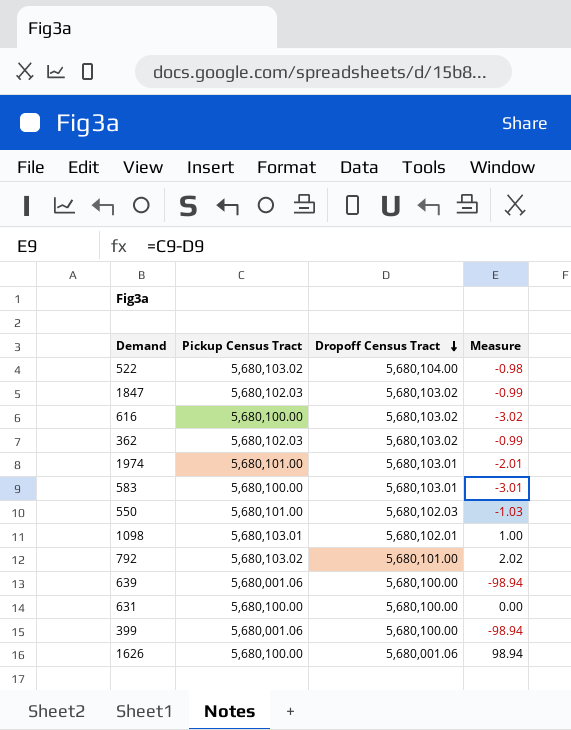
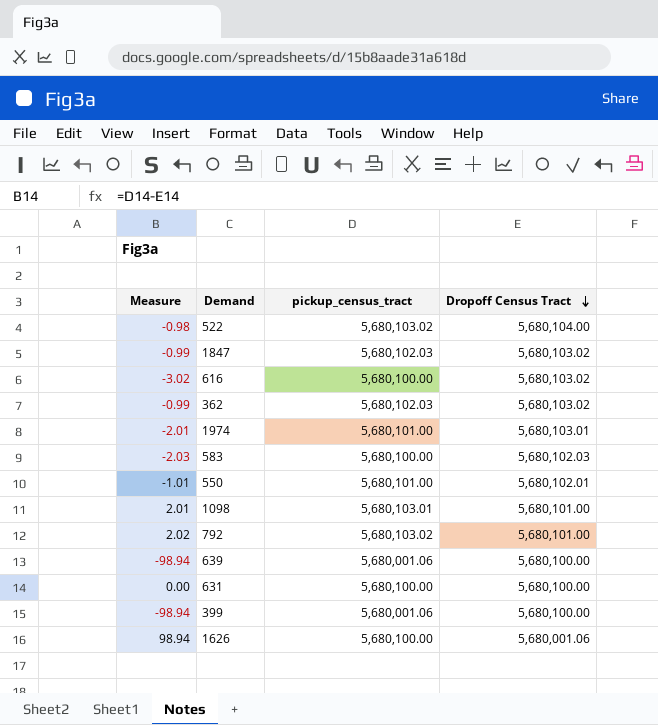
column Measure | position: 4 -> 1
column name: Pickup Census Tract -> pickup_census_tract
583 | Measure: -3.01 -> -2.03
583 | Dropoff Census Tract: 5,680,103.01 -> 5,680,102.03
550 | Measure: -1.03 -> -1.01
550 | Dropoff Census Tract: 5,680,102.03 -> 5,680,102.01
1098 | Measure: 1.00 -> 2.01
1098 | Dropoff Census Tract: 5,680,102.01 -> 5,680,101.00

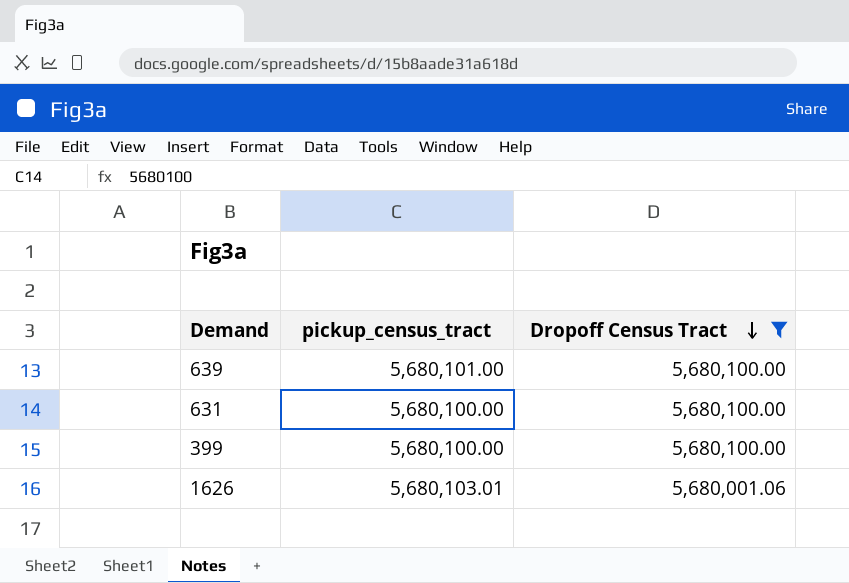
filter: none -> Dropoff Census Tract <= 5,680,100.00
column Measure | formula: [pickup_census_tract] - [Dropoff Census Tract] -> none
639 | pickup_census_tract: 5,680,001.06 -> 5,680,101.00
399 | pickup_census_tract: 5,680,001.06 -> 5,680,100.00
1626 | pickup_census_tract: 5,680,100.00 -> 5,680,103.01

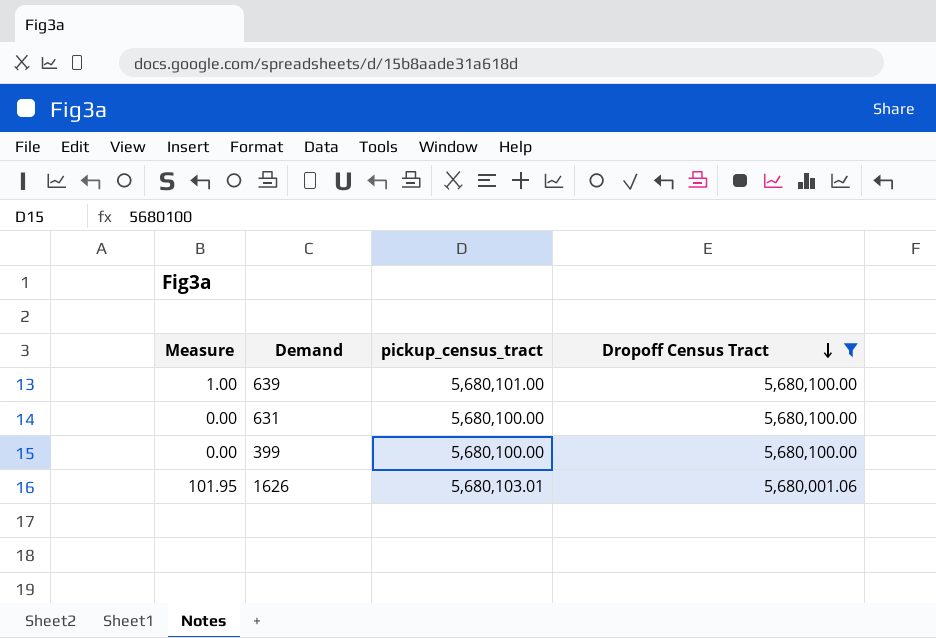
column Measure | formula: none -> [pickup_census_tract] - [Dropoff Census Tract]

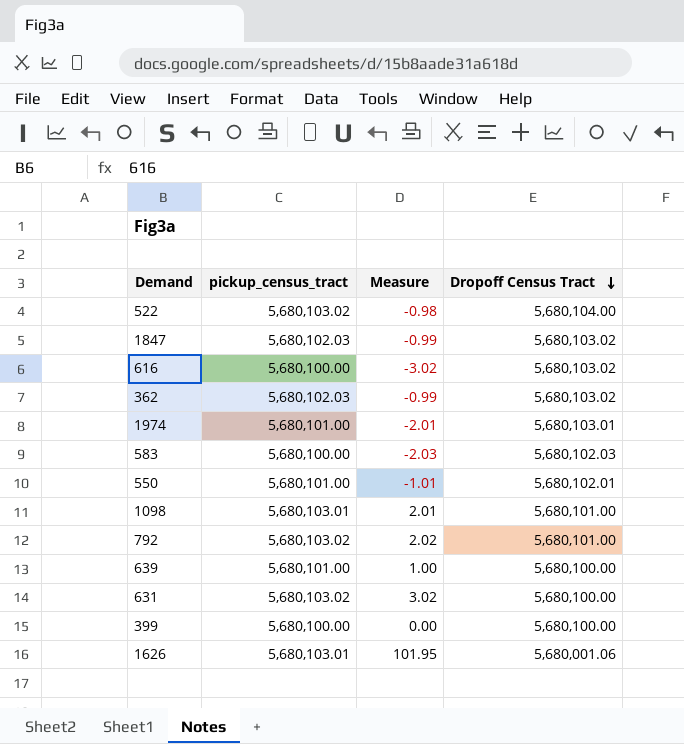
filter: Dropoff Census Tract <= 5,680,100.00 -> none
column Measure | position: 1 -> 3
631 | pickup_census_tract: 5,680,100.00 -> 5,680,103.02
631 | Measure: 0.00 -> 3.02

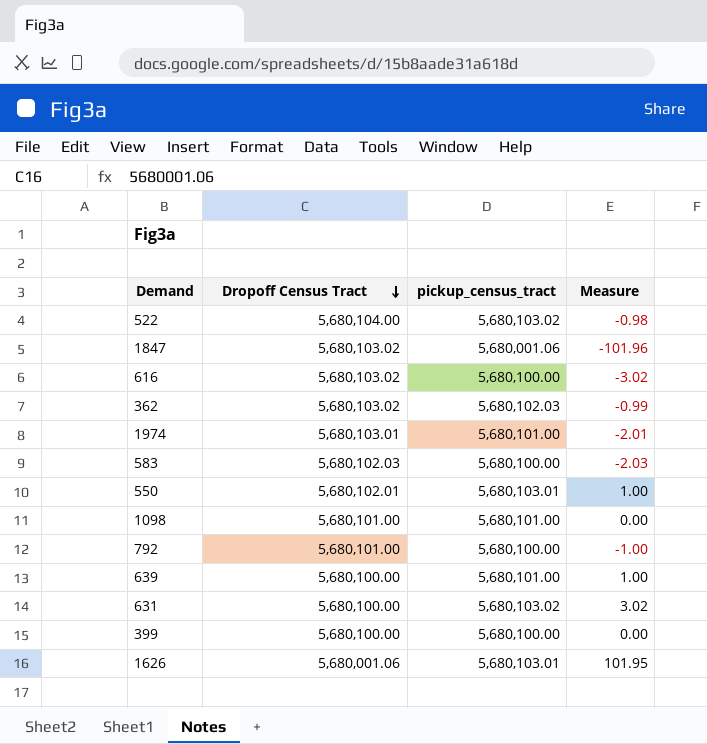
column Dropoff Census Tract | position: 4 -> 2
1847 | pickup_census_tract: 5,680,102.03 -> 5,680,001.06
1847 | Measure: -0.99 -> -101.96
550 | pickup_census_tract: 5,680,101.00 -> 5,680,103.01
550 | Measure: -1.01 -> 1.00
1098 | pickup_census_tract: 5,680,103.01 -> 5,680,101.00
1098 | Measure: 2.01 -> 0.00
792 | pickup_census_tract: 5,680,103.02 -> 5,680,100.00
792 | Measure: 2.02 -> -1.00

